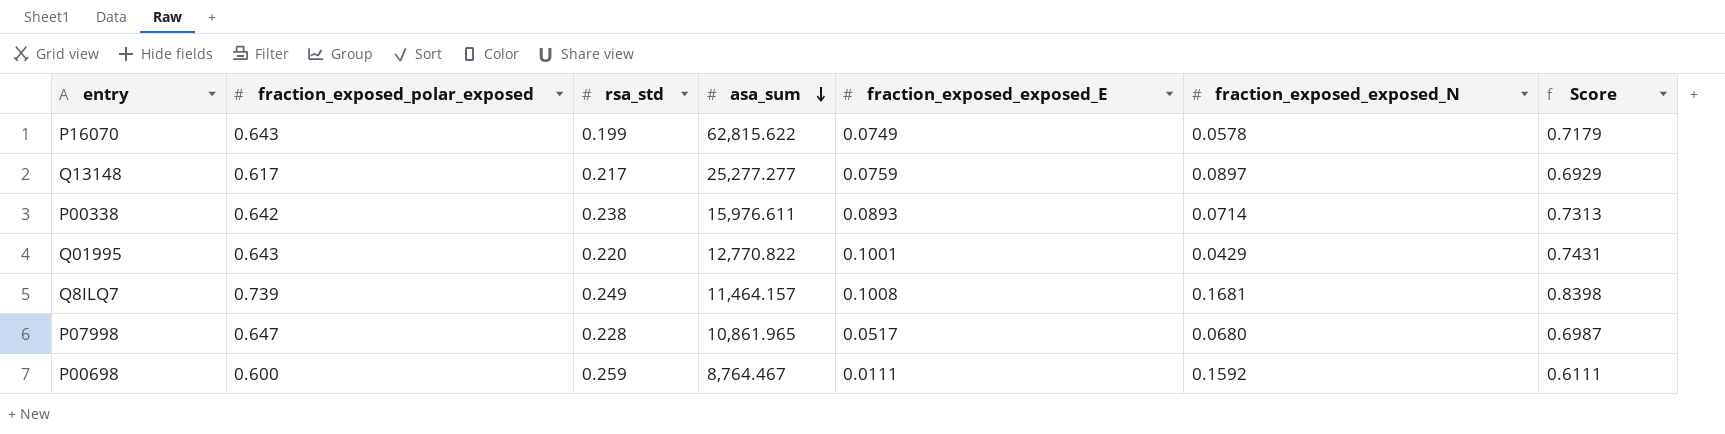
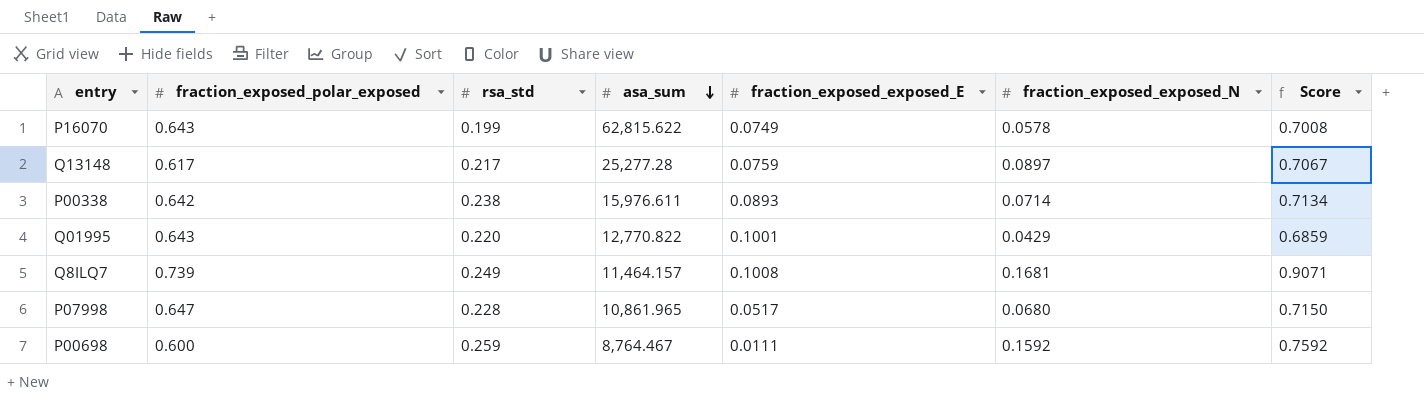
column Score | formula: [fraction_exposed_polar_exposed] + [fraction_exposed_exposed_E] -> [fraction_exposed_polar_exposed] + [fraction_exposed_exposed_N]
Q13148 | asa_sum: 25,277.277 -> 25,277.28

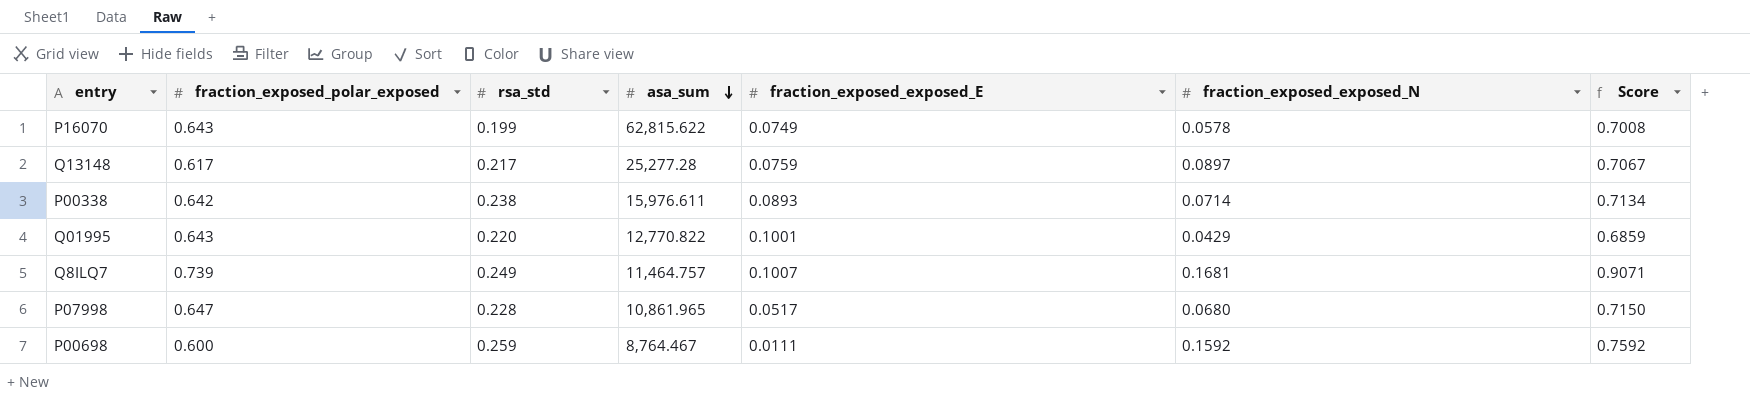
Q8ILQ7 | asa_sum: 11,464.157 -> 11,464.757
Q8ILQ7 | fraction_exposed_exposed_E: 0.1008 -> 0.1007

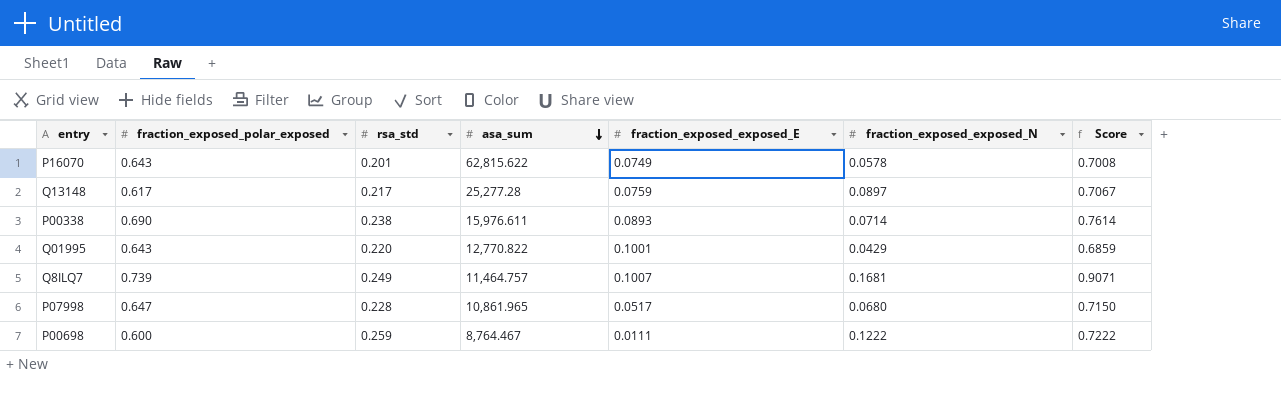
P16070 | rsa_std: 0.199 -> 0.201
P00338 | fraction_exposed_polar_exposed: 0.642 -> 0.690
P00338 | Score: 0.7134 -> 0.7614
P00698 | fraction_exposed_exposed_N: 0.1592 -> 0.1222
P00698 | Score: 0.7592 -> 0.7222

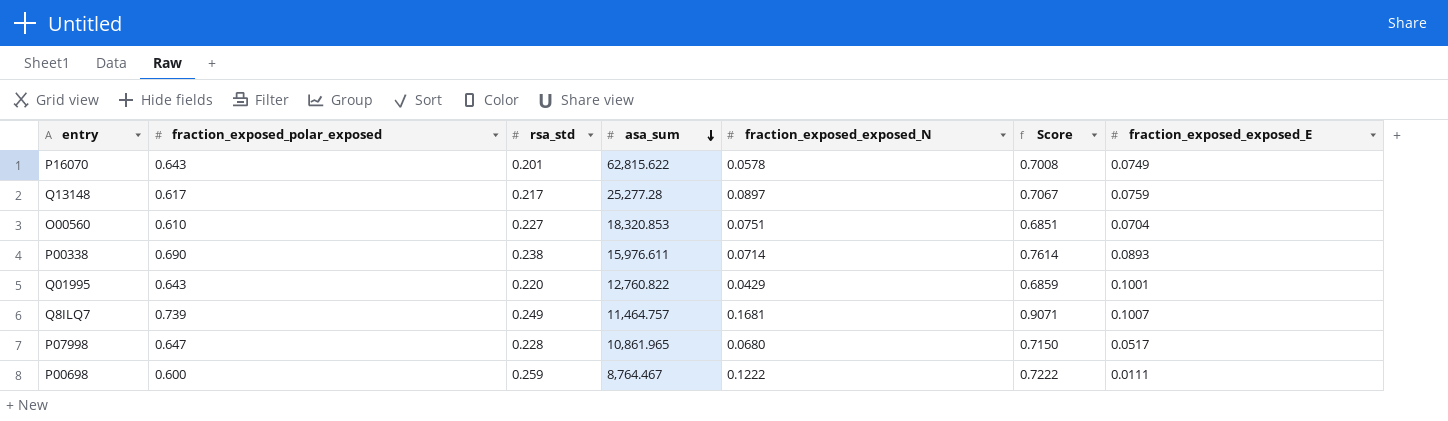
column fraction_exposed_exposed_E | position: 5 -> 7
row O00560: none -> 0.610 | 0.227 | 18,320.853 | 0.0751 | 0.6851 | 0.0704
Q01995 | asa_sum: 12,770.822 -> 12,760.822

